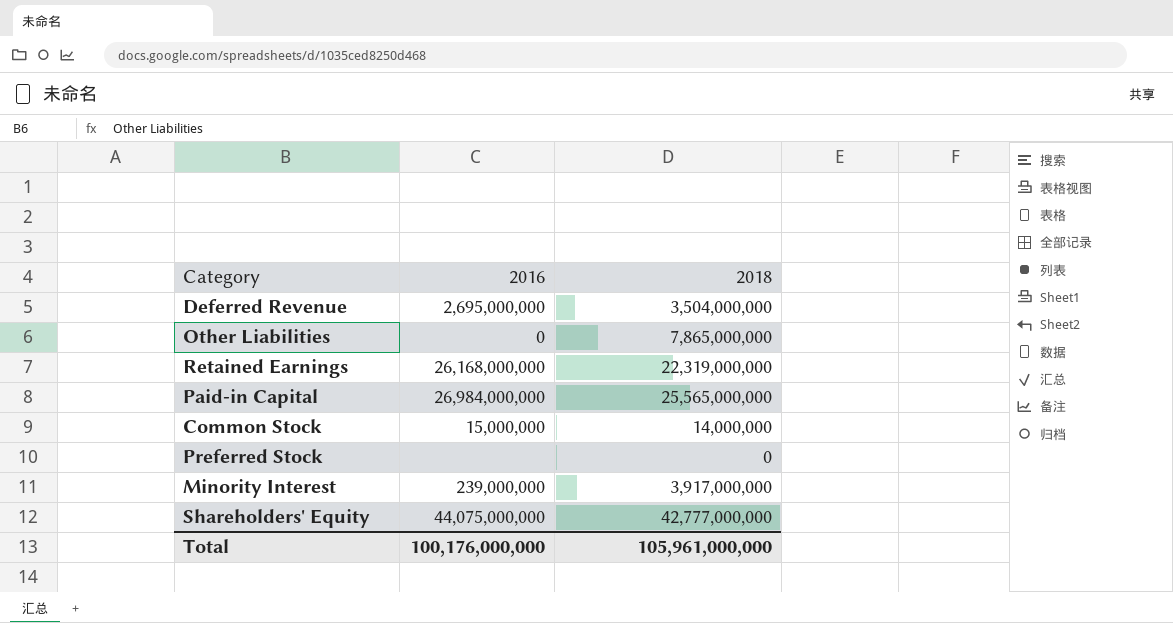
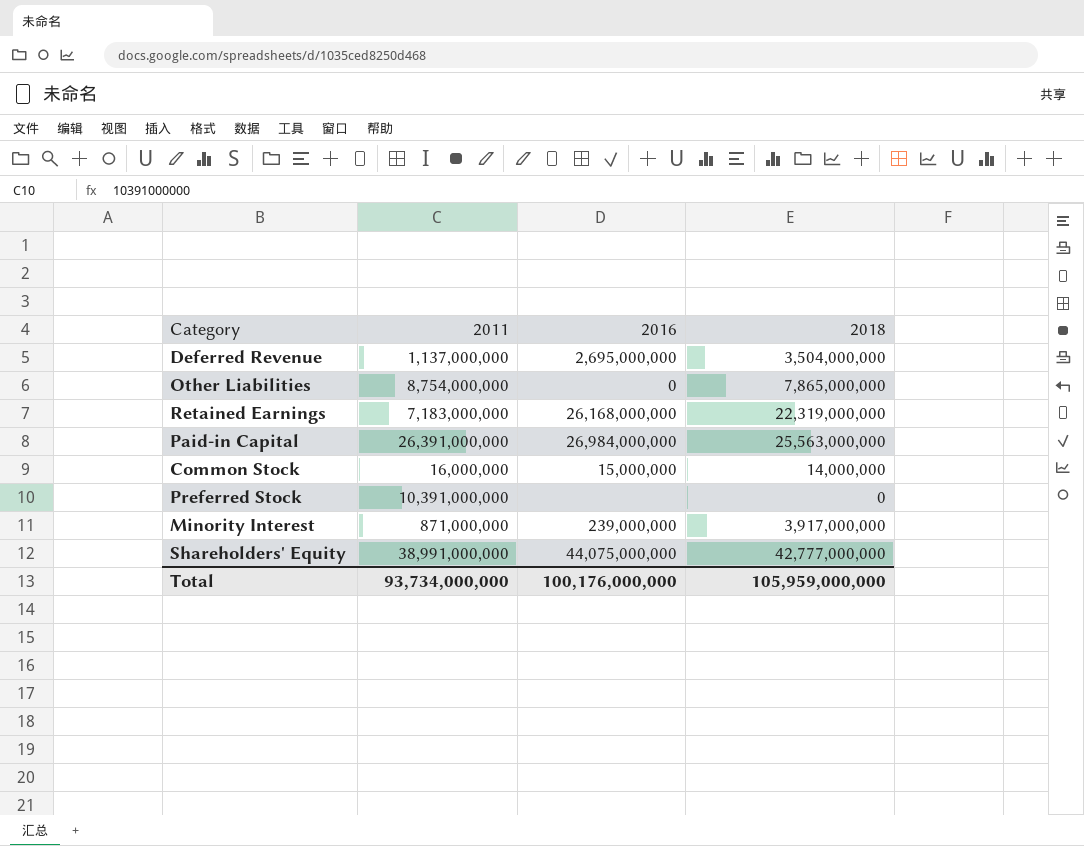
column 2011 | position: none -> 2
Paid-in Capital | 2018: 25,565,000,000 -> 25,563,000,000
Total | 2018: 105,961,000,000 -> 105,959,000,000

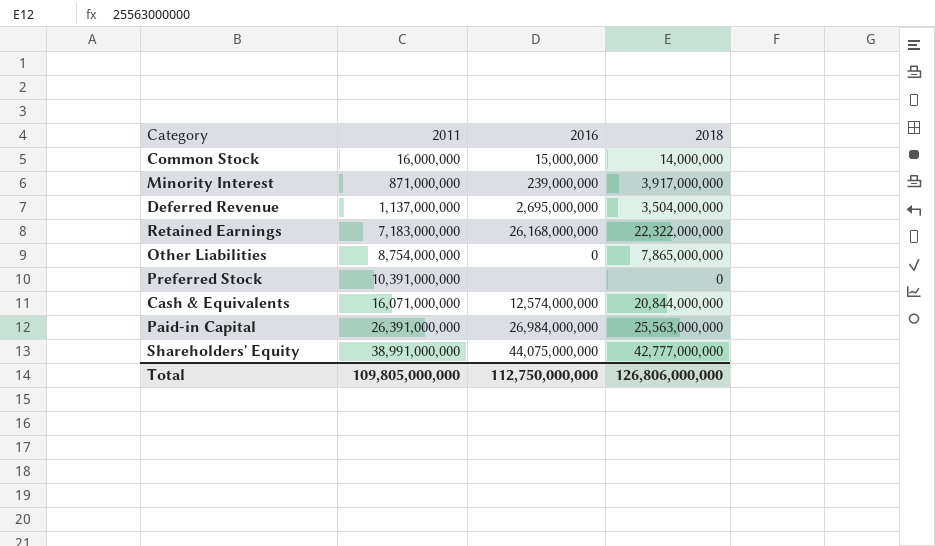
row order: none -> 2011 ascending
Retained Earnings | 2018: 22,319,000,000 -> 22,322,000,000
row Cash & Equivalents: none -> 16,071,000,000 | 12,574,000,000 | 20,844,000,000
Total | 2011: 93,734,000,000 -> 109,805,000,000
Total | 2016: 100,176,000,000 -> 112,750,000,000
Total | 2018: 105,959,000,000 -> 126,806,000,000

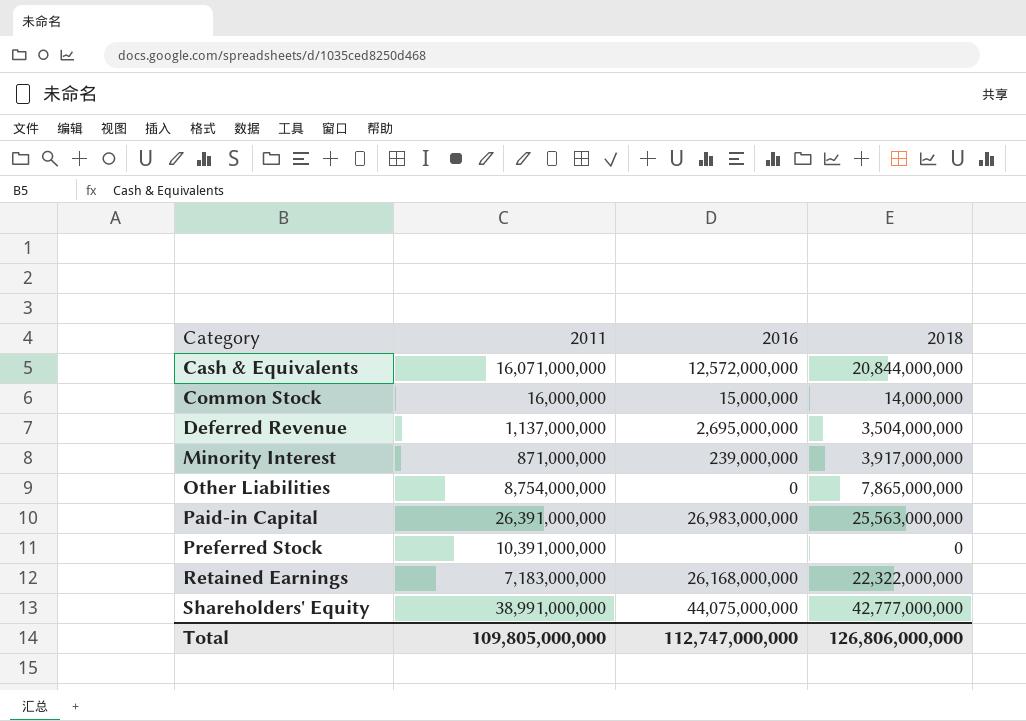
row order: 2011 ascending -> Category ascending
Cash & Equivalents | 2016: 12,574,000,000 -> 12,572,000,000
Paid-in Capital | 2016: 26,984,000,000 -> 26,983,000,000
Total | 2016: 112,750,000,000 -> 112,747,000,000

